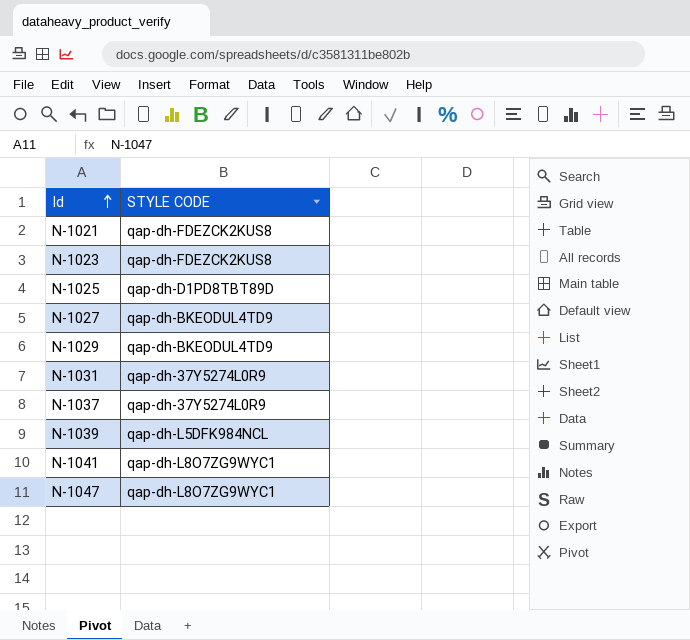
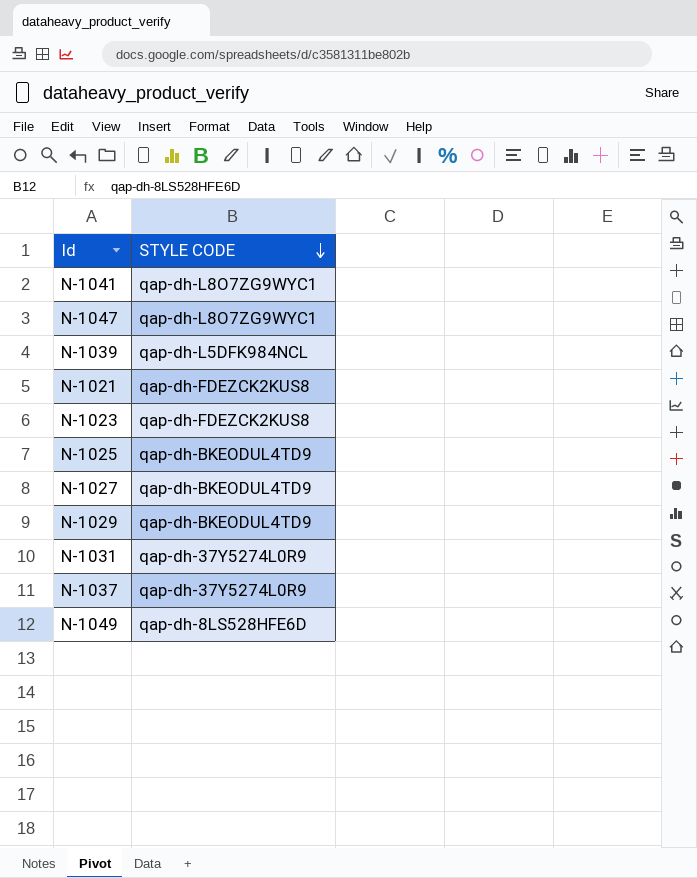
row order: Id ascending -> STYLE CODE descending
N-1025 | STYLE CODE: qap-dh-D1PD8TBT89D -> qap-dh-BKEODUL4TD9
row N-1049: none -> qap-dh-8LS528HFE6D

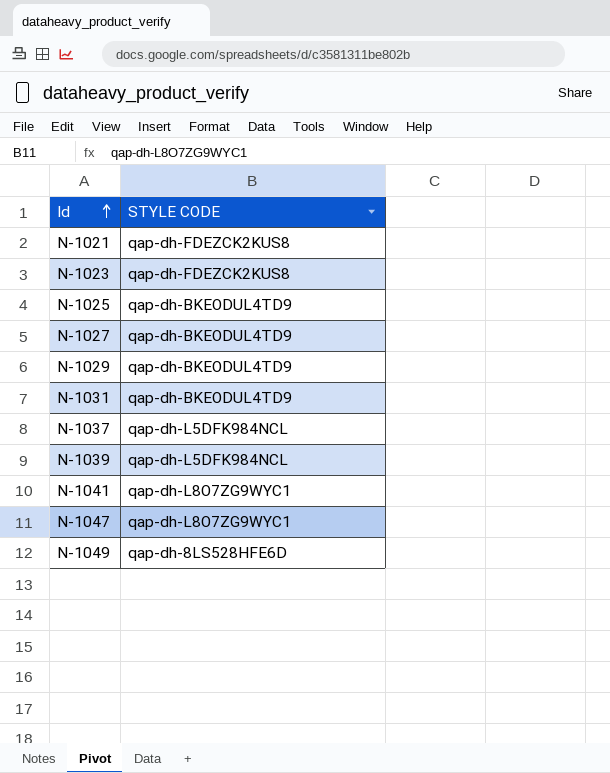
row order: STYLE CODE descending -> Id ascending
N-1031 | STYLE CODE: qap-dh-37Y5274L0R9 -> qap-dh-BKEODUL4TD9
N-1037 | STYLE CODE: qap-dh-37Y5274L0R9 -> qap-dh-L5DFK984NCL

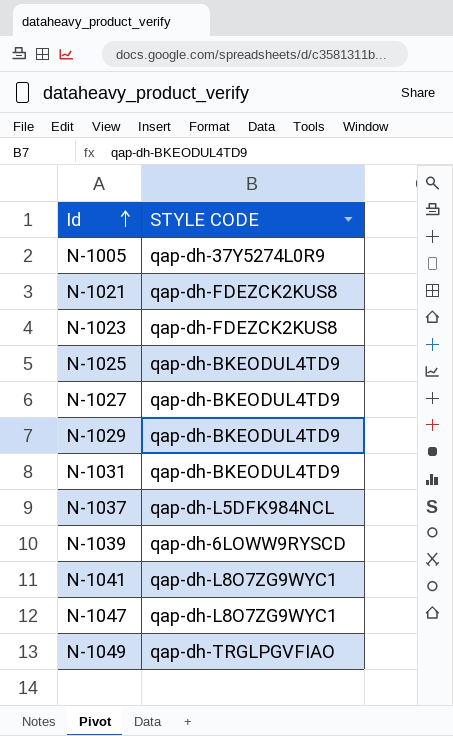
row N-1005: none -> qap-dh-37Y5274L0R9
N-1039 | STYLE CODE: qap-dh-L5DFK984NCL -> qap-dh-6LOWW9RYSCD
N-1049 | STYLE CODE: qap-dh-8LS528HFE6D -> qap-dh-TRGLPGVFIAO

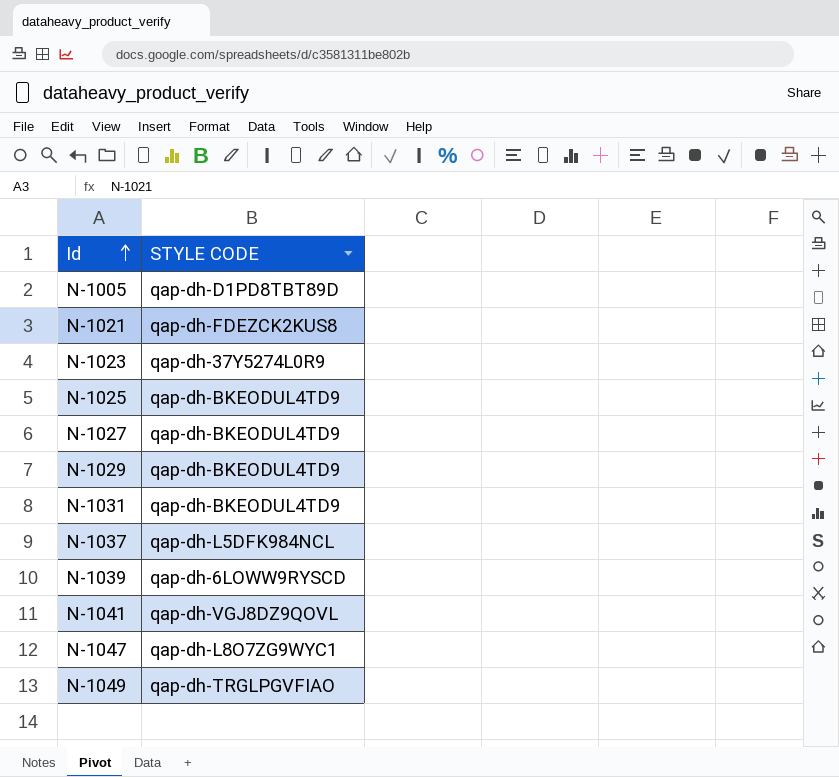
N-1005 | STYLE CODE: qap-dh-37Y5274L0R9 -> qap-dh-D1PD8TBT89D
N-1023 | STYLE CODE: qap-dh-FDEZCK2KUS8 -> qap-dh-37Y5274L0R9
N-1041 | STYLE CODE: qap-dh-L8O7ZG9WYC1 -> qap-dh-VGJ8DZ9QOVL

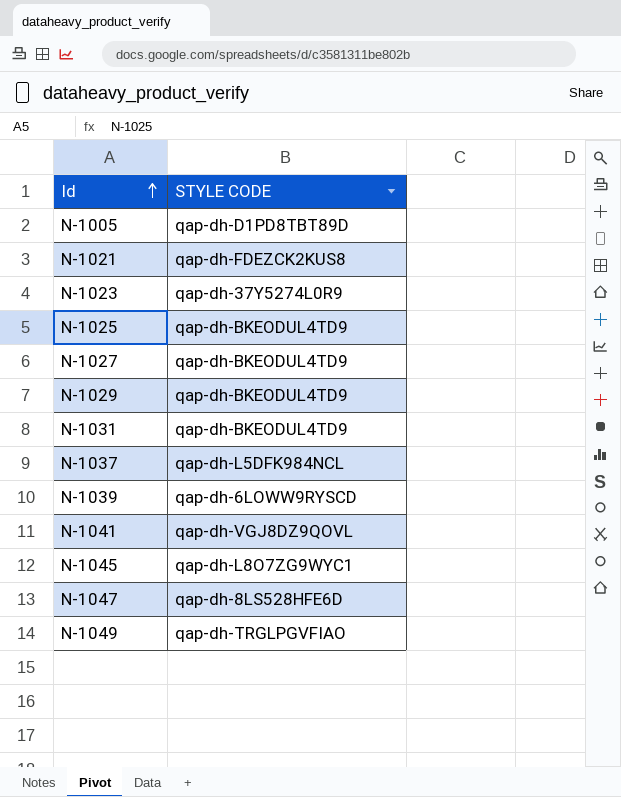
row N-1045: none -> qap-dh-L8O7ZG9WYC1
N-1047 | STYLE CODE: qap-dh-L8O7ZG9WYC1 -> qap-dh-8LS528HFE6D

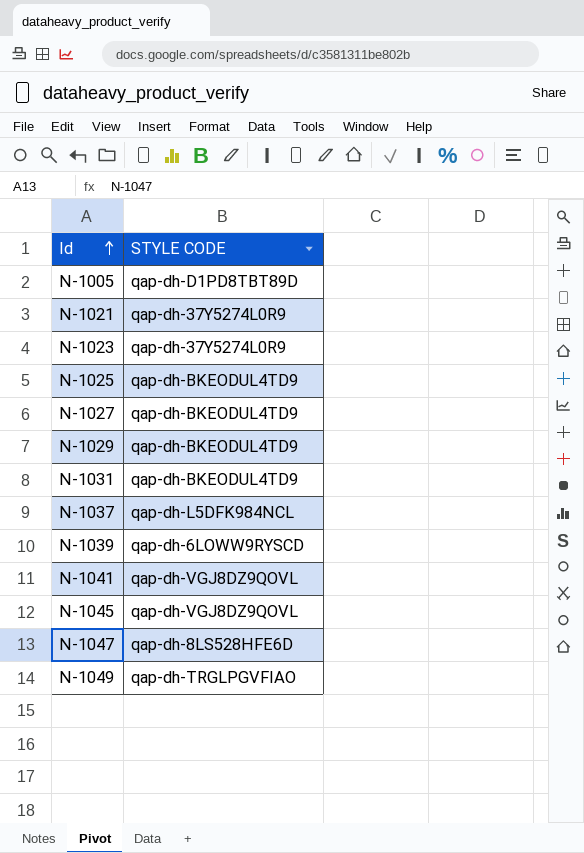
N-1021 | STYLE CODE: qap-dh-FDEZCK2KUS8 -> qap-dh-37Y5274L0R9
N-1045 | STYLE CODE: qap-dh-L8O7ZG9WYC1 -> qap-dh-VGJ8DZ9QOVL

